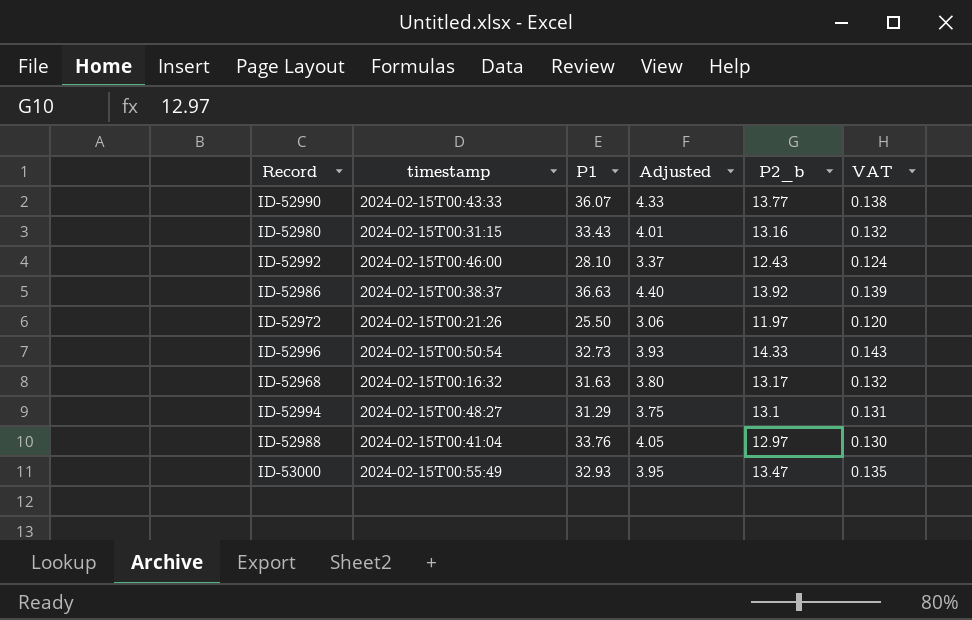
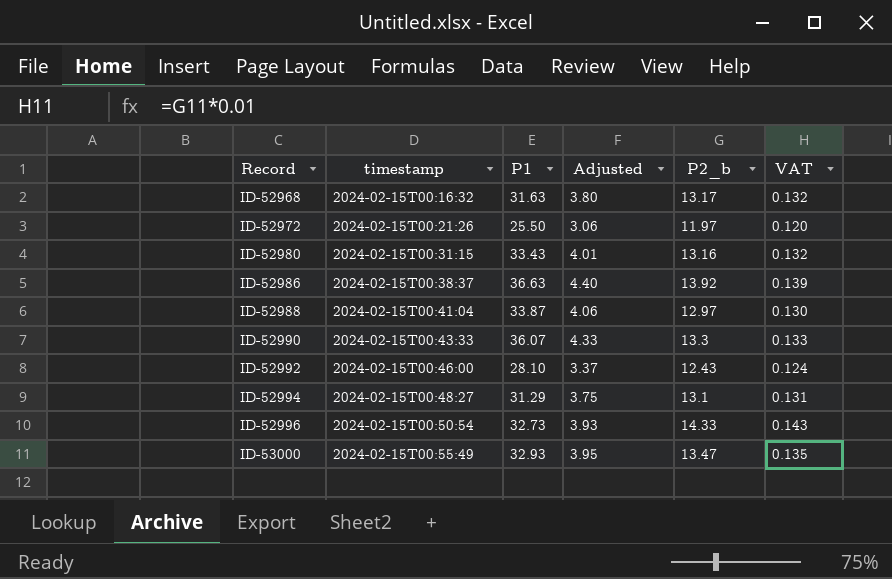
row order: none -> Record ascending
ID-52988 | P1: 33.76 -> 33.87
ID-52988 | Adjusted: 4.05 -> 4.06
ID-52990 | P2_b: 13.77 -> 13.3
ID-52990 | VAT: 0.138 -> 0.133

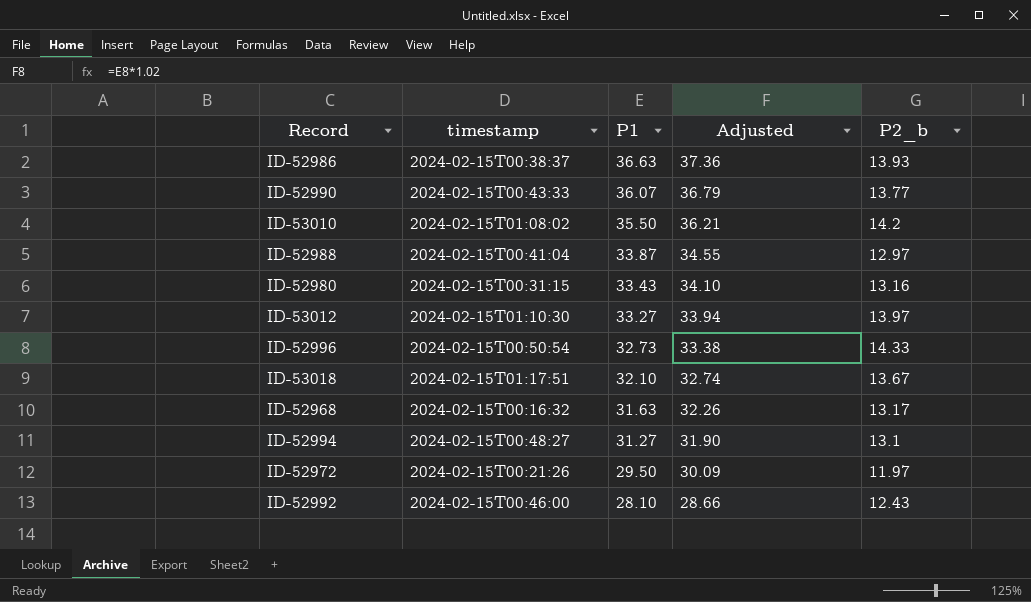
row order: Record ascending -> P1 descending
column VAT | formula: [P2_b] * 0.01 -> none
column Adjusted | formula: [P1] * 0.12 -> [P1] * 1.02
row ID-53000: 2024-02-15T00:55:49 | 32.93 | 3.95 | 13.47 | 0.135 -> none
ID-52986 | P2_b: 13.92 -> 13.93
ID-52990 | P2_b: 13.3 -> 13.77
row ID-53010: none -> 2024-02-15T01:08:02 | 35.50 | 36.21 | 14.2
row ID-53012: none -> 2024-02-15T01:10:30 | 33.27 | 33.94 | 13.97
row ID-53018: none -> 2024-02-15T01:17:51 | 32.10 | 32.74 | 13.67
ID-52994 | P1: 31.29 -> 31.27
ID-52972 | P1: 25.50 -> 29.50

